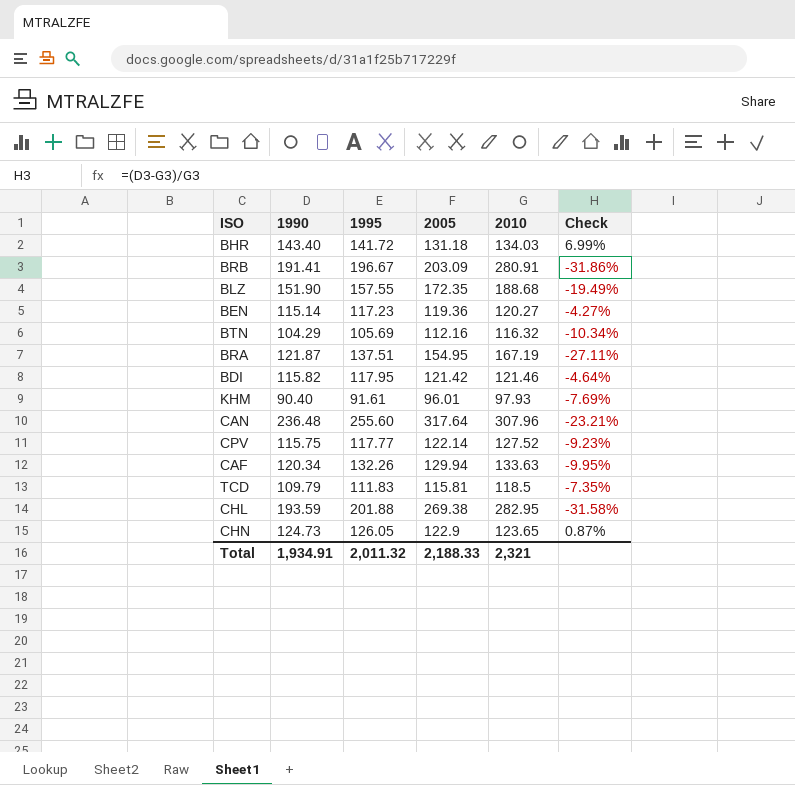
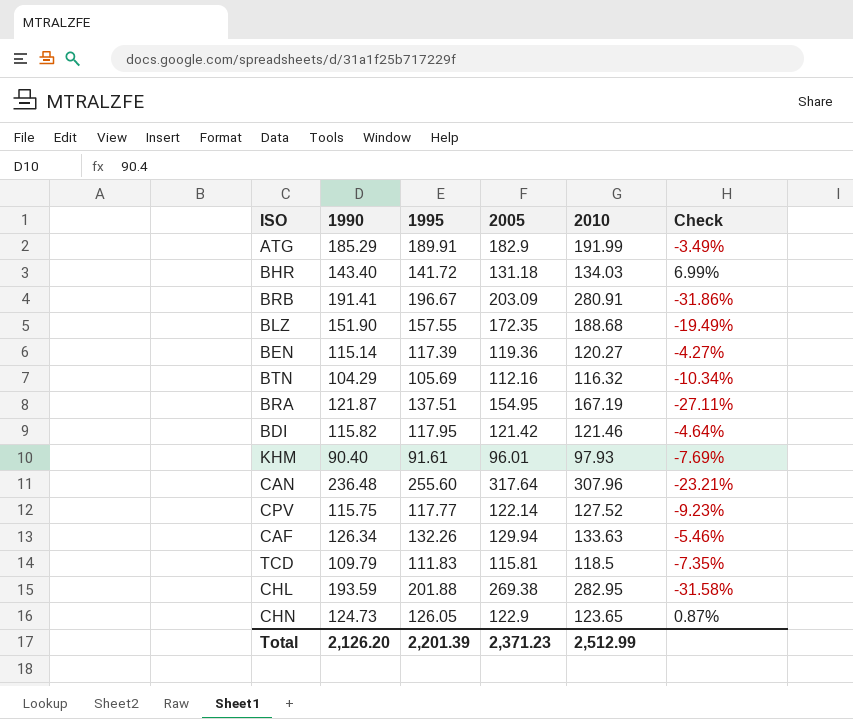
row ATG: none -> 185.29 | 189.91 | 182.9 | 191.99 | -3.49%
BEN | 1995: 117.23 -> 117.39
CAF | 1990: 120.34 -> 126.34
CAF | Check: -9.95% -> -5.46%
Total | 1990: 1,934.91 -> 2,126.20
Total | 1995: 2,011.32 -> 2,201.39
Total | 2005: 2,188.33 -> 2,371.23
Total | 2010: 2,321 -> 2,512.99

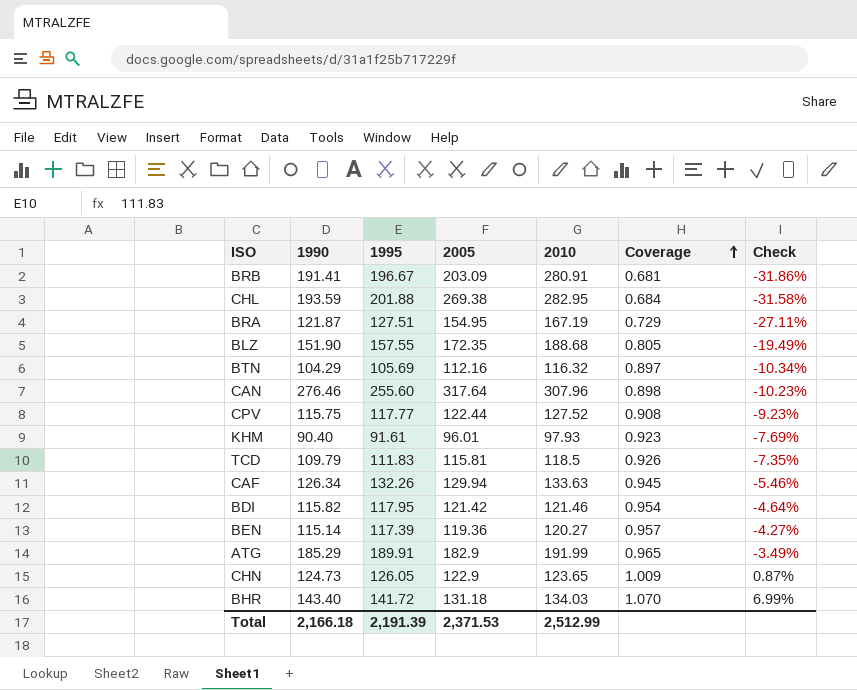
row order: none -> Coverage ascending
column Coverage | formula: none -> [1990] / [2010]
BRA | 1995: 137.51 -> 127.51
CAN | 1990: 236.48 -> 276.46
CAN | Check: -23.21% -> -10.23%
CPV | 2005: 122.14 -> 122.44
Total | 1990: 2,126.20 -> 2,166.18
Total | 1995: 2,201.39 -> 2,191.39
Total | 2005: 2,371.23 -> 2,371.53

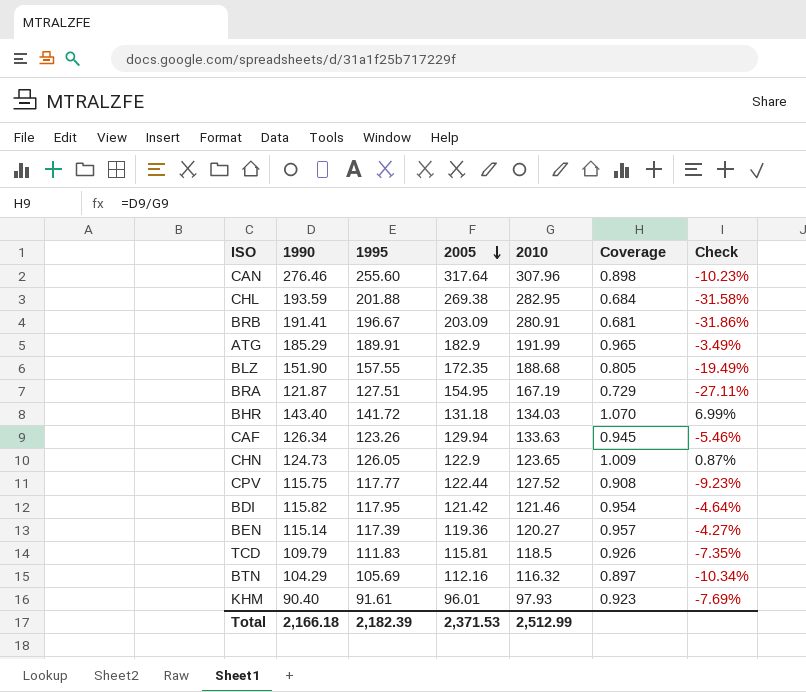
row order: Coverage ascending -> 2005 descending
CAF | 1995: 132.26 -> 123.26
Total | 1995: 2,191.39 -> 2,182.39

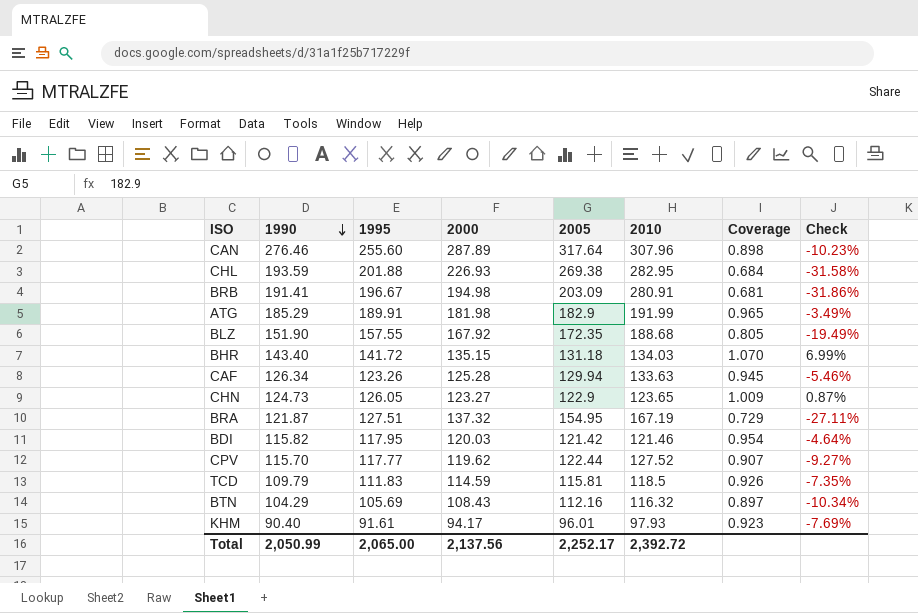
row order: 2005 descending -> 1990 descending
column 2000 | position: none -> 4
row BEN: 115.14 | 117.39 | 119.36 | 120.27 | 0.957 | -4.27% -> none
CPV | 1990: 115.75 -> 115.70
CPV | Coverage: 0.908 -> 0.907
CPV | Check: -9.23% -> -9.27%
Total | 1990: 2,166.18 -> 2,050.99
Total | 1995: 2,182.39 -> 2,065.00
Total | 2005: 2,371.53 -> 2,252.17
Total | 2010: 2,512.99 -> 2,392.72

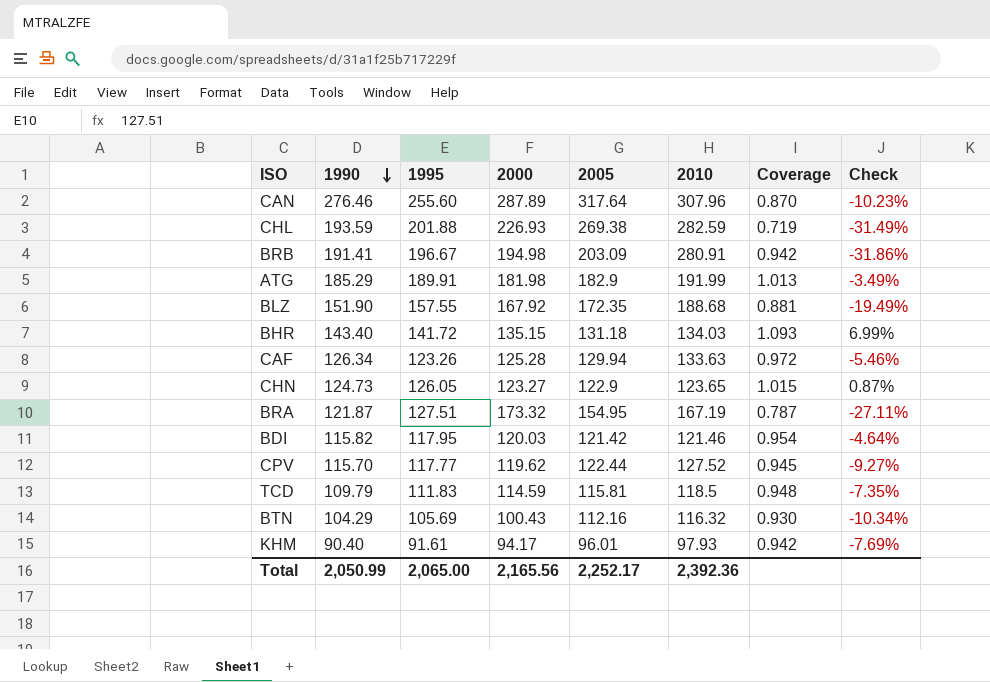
column Coverage | formula: [1990] / [2010] -> [1990] / [2005]
CHL | 2010: 282.95 -> 282.59
CHL | Check: -31.58% -> -31.49%
BRA | 2000: 137.32 -> 173.32
BTN | 2000: 108.43 -> 100.43
Total | 2000: 2,137.56 -> 2,165.56
Total | 2010: 2,392.72 -> 2,392.36

